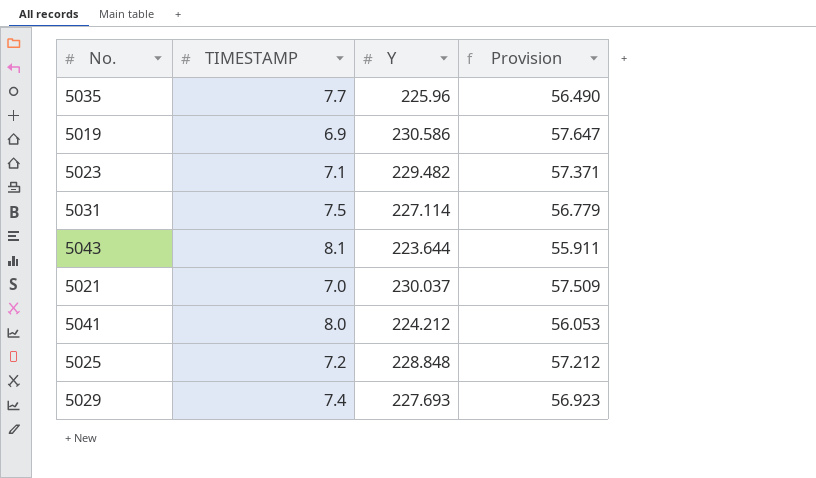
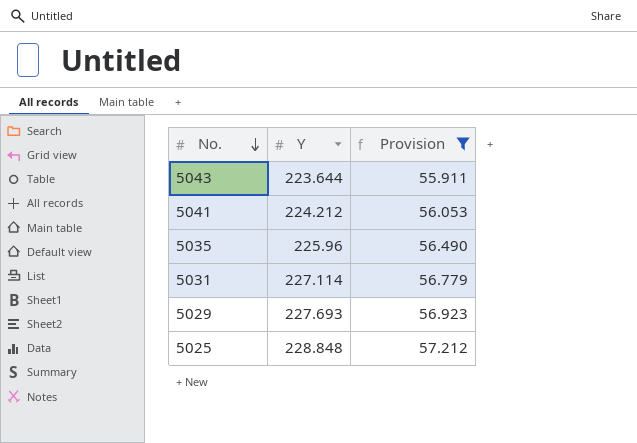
filter: none -> Provision <= 57.212
row order: none -> No. descending
column TIMESTAMP | position: 2 -> none

